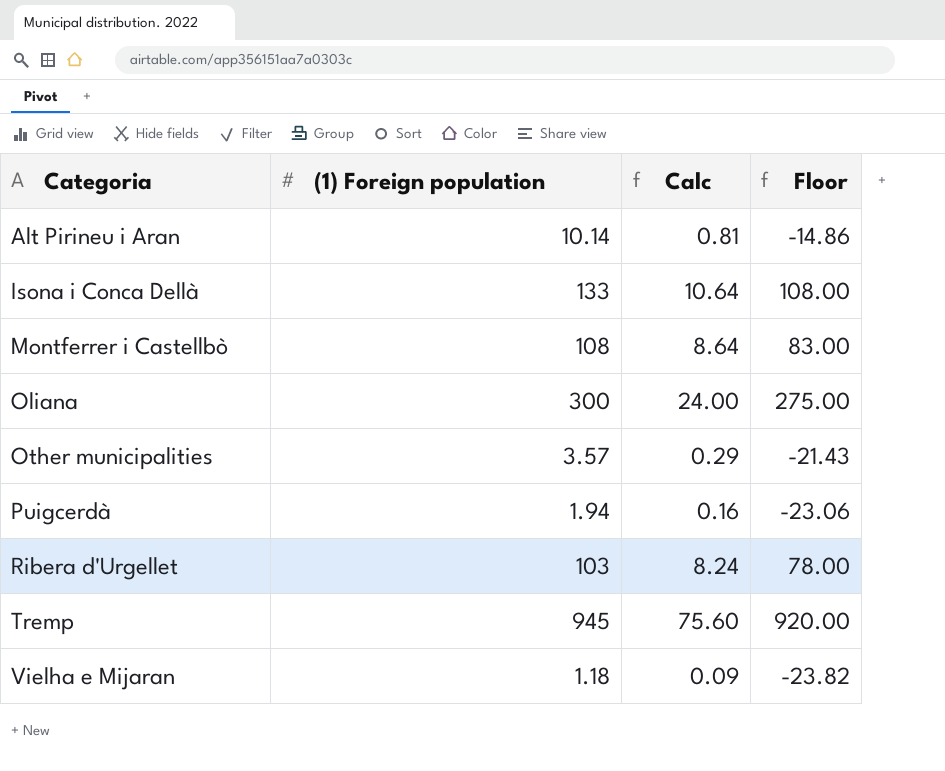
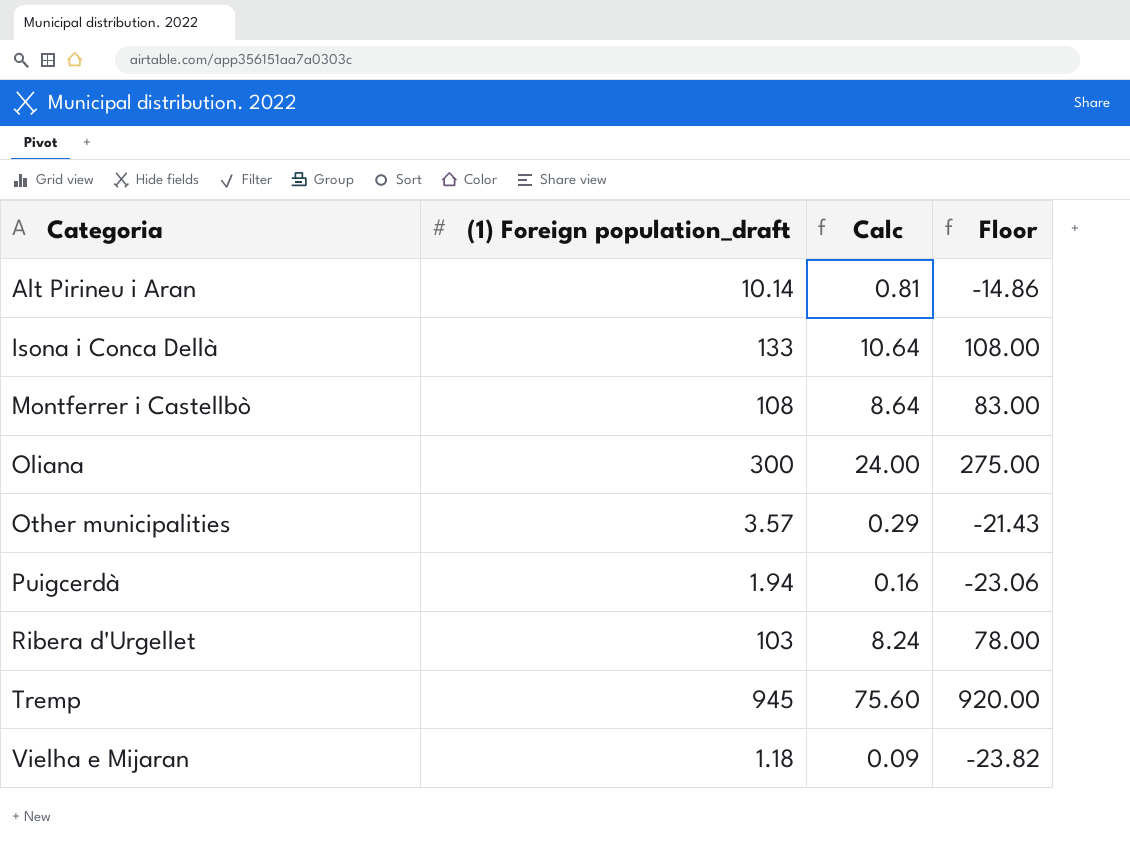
column name: (1) Foreign population -> (1) Foreign population_draft

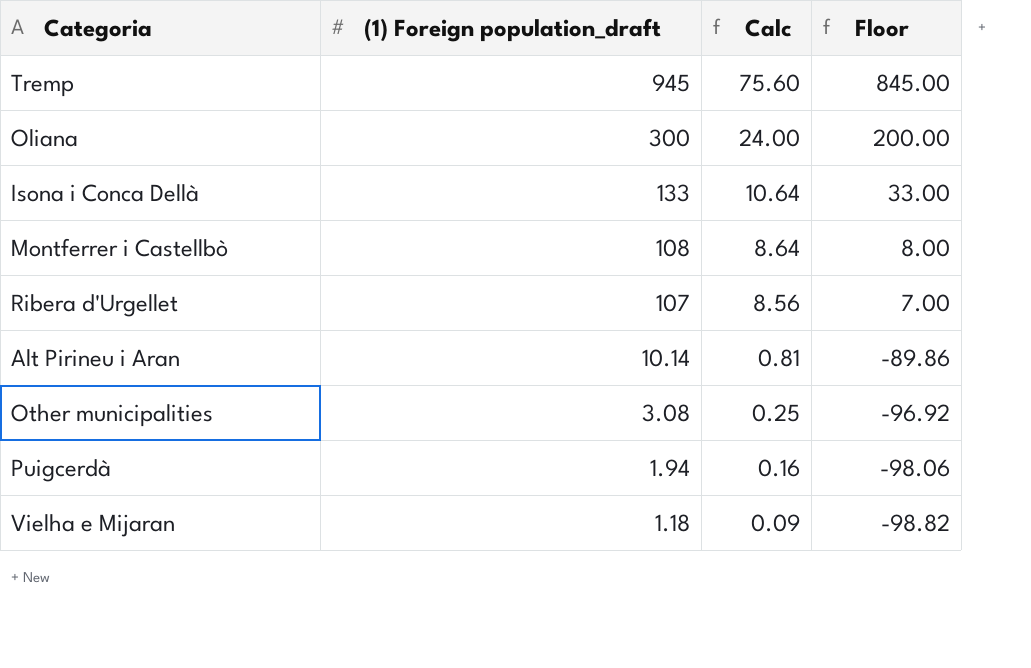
row order: Categoria ascending -> (1) Foreign population_draft descending
column Floor | formula: [(1) Foreign population_draft] - 25 -> [(1) Foreign population_draft] - 100
Ribera d'Urgellet | (1) Foreign population_draft: 103 -> 107
Ribera d'Urgellet | Calc: 8.24 -> 8.56
Other municipalities | (1) Foreign population_draft: 3.57 -> 3.08
Other municipalities | Calc: 0.29 -> 0.25

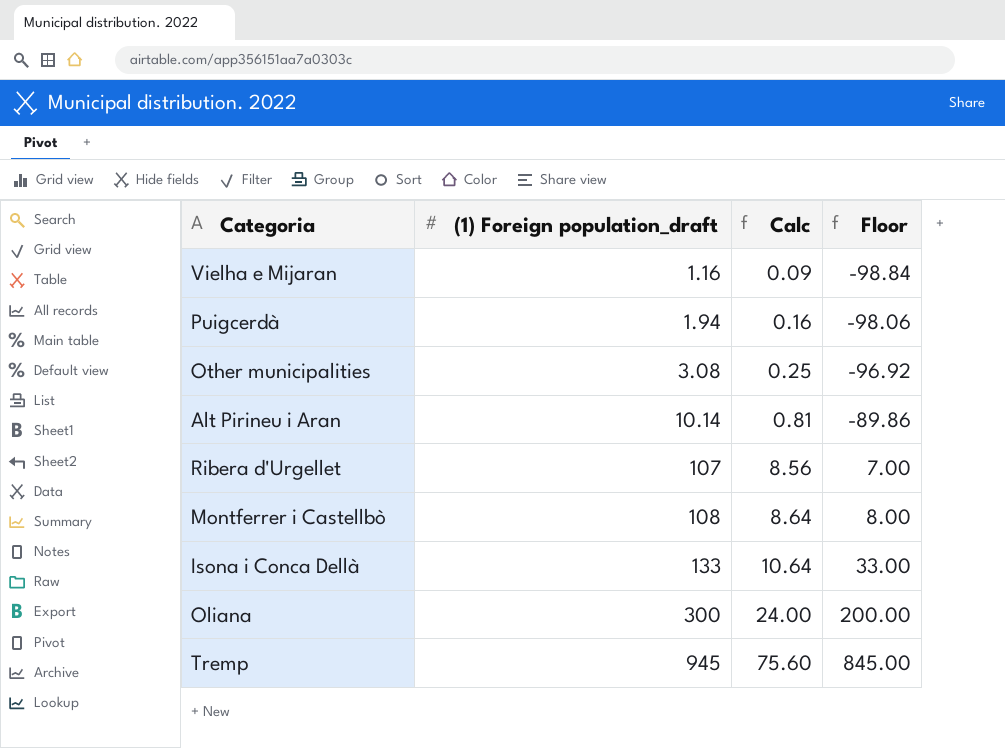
row order: (1) Foreign population_draft descending -> (1) Foreign population_draft ascending
Vielha e Mijaran | (1) Foreign population_draft: 1.18 -> 1.16
Vielha e Mijaran | Floor: -98.82 -> -98.84

